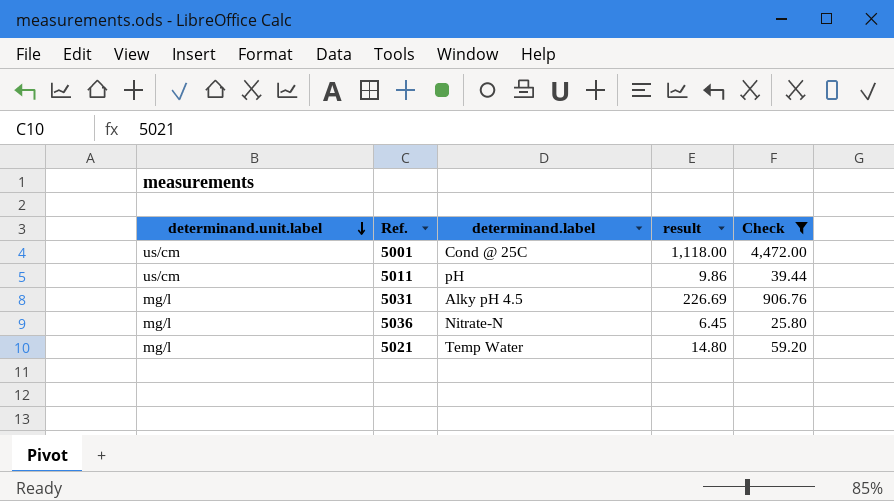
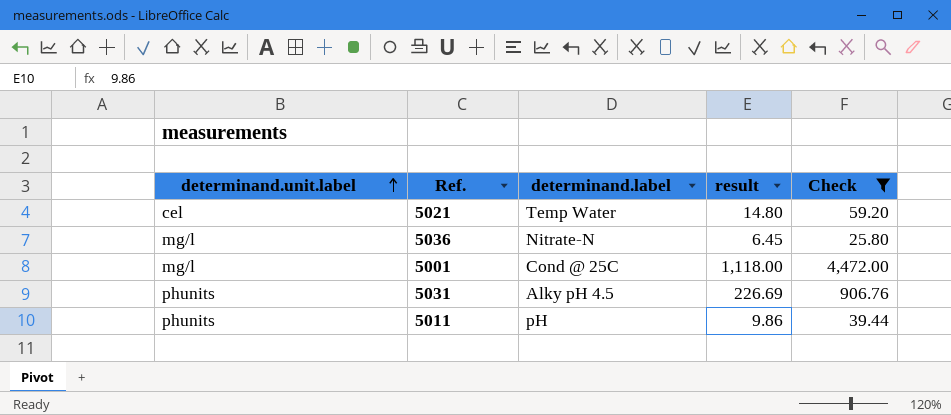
row order: determinand.unit.label descending -> determinand.unit.label ascending
5021 | determinand.unit.label: mg/l -> cel
5001 | determinand.unit.label: us/cm -> mg/l
5031 | determinand.unit.label: mg/l -> phunits
5011 | determinand.unit.label: us/cm -> phunits

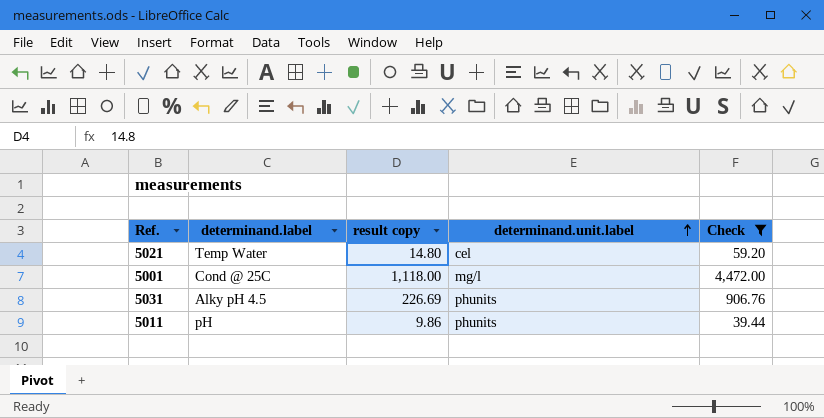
column name: result -> result copy
column determinand.unit.label | position: 1 -> 4
row 5036: mg/l | Nitrate-N | 6.45 | 25.80 -> none

